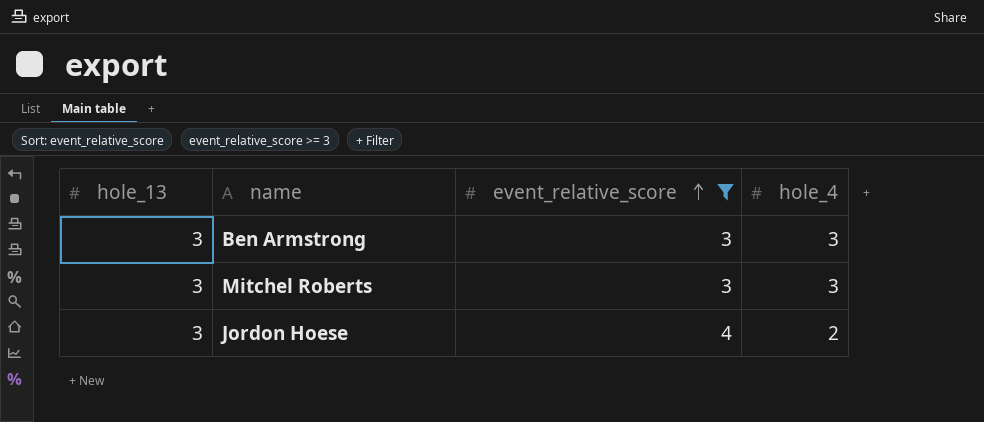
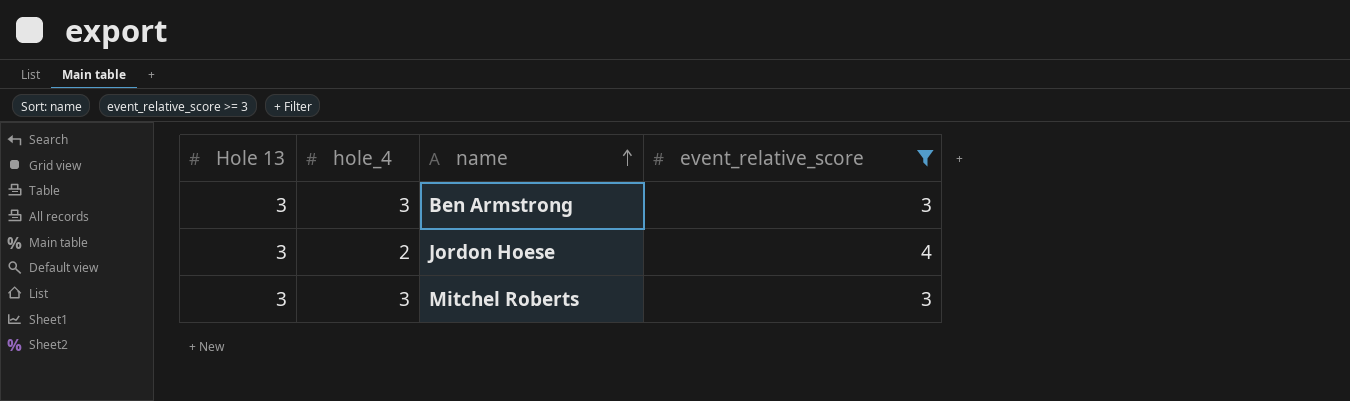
row order: event_relative_score ascending -> name ascending
column name: hole_13 -> Hole 13
column hole_4 | position: 4 -> 2

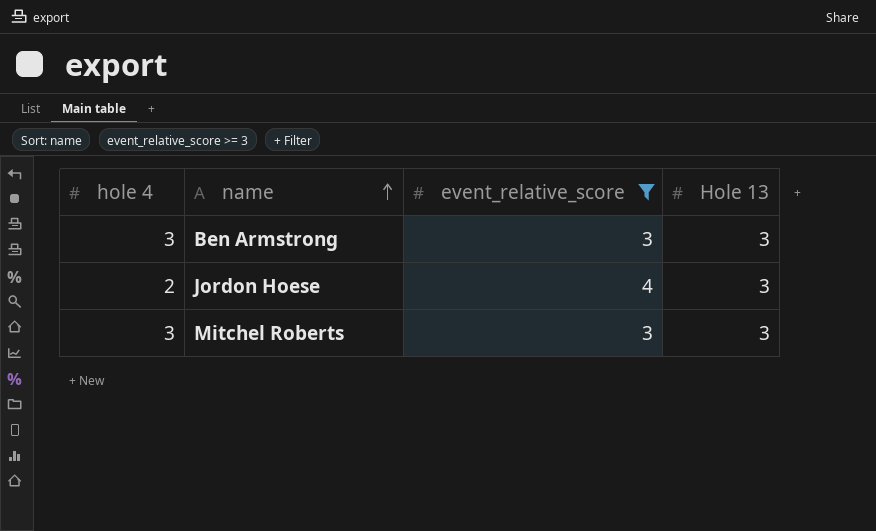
column name: hole_4 -> hole 4
column Hole 13 | position: 1 -> 4

